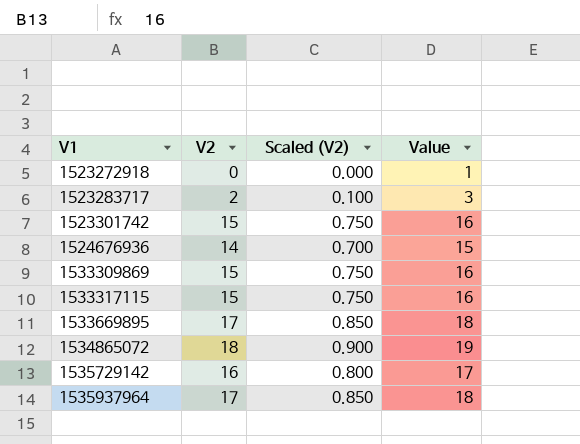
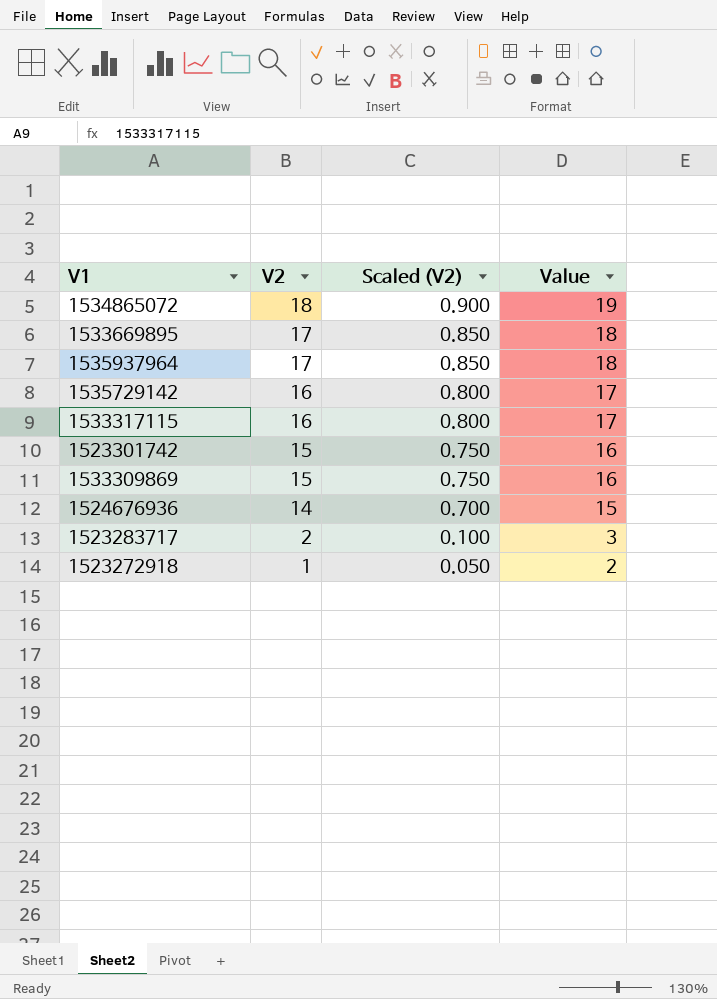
row order: V1 ascending -> V2 descending
1533317115 | V2: 15 -> 16
1533317115 | Scaled (V2): 0.750 -> 0.800
1533317115 | Value: 16 -> 17
1523272918 | V2: 0 -> 1
1523272918 | Scaled (V2): 0.000 -> 0.050
1523272918 | Value: 1 -> 2

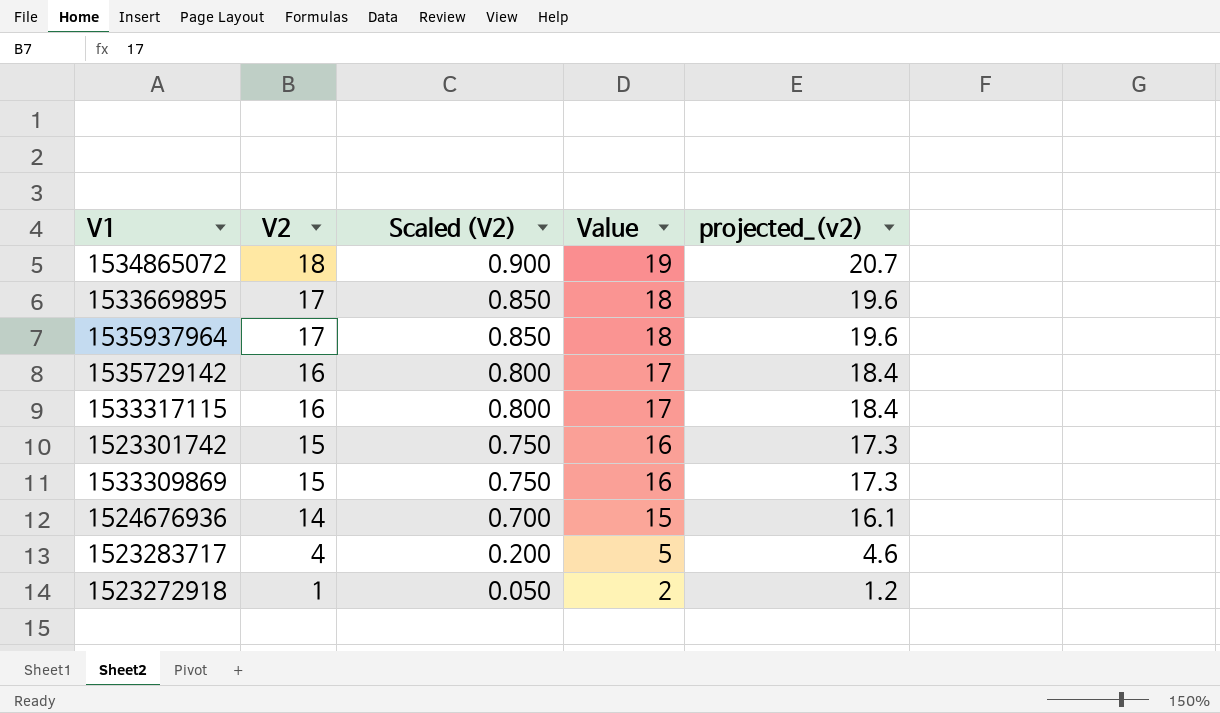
column projected_(v2) | formula: none -> [V2] * 1.15
1523283717 | V2: 2 -> 4
1523283717 | Scaled (V2): 0.100 -> 0.200
1523283717 | Value: 3 -> 5

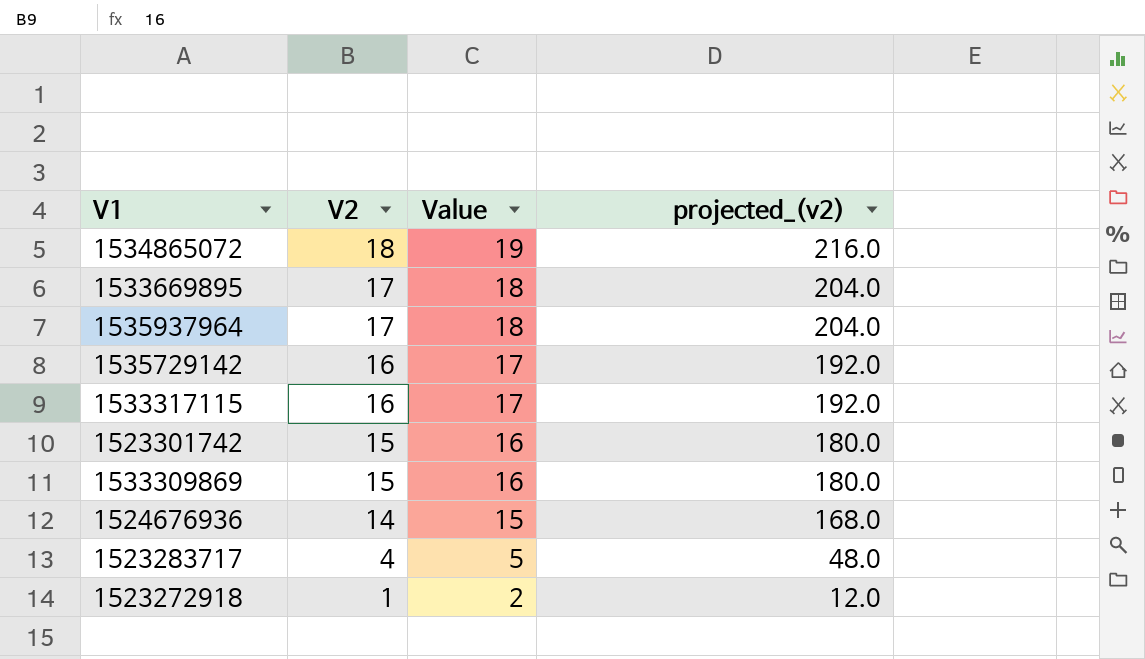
column Scaled (V2) | formula: [V2] * 0.05 -> none
column projected_(v2) | formula: [V2] * 1.15 -> [V2] * 12

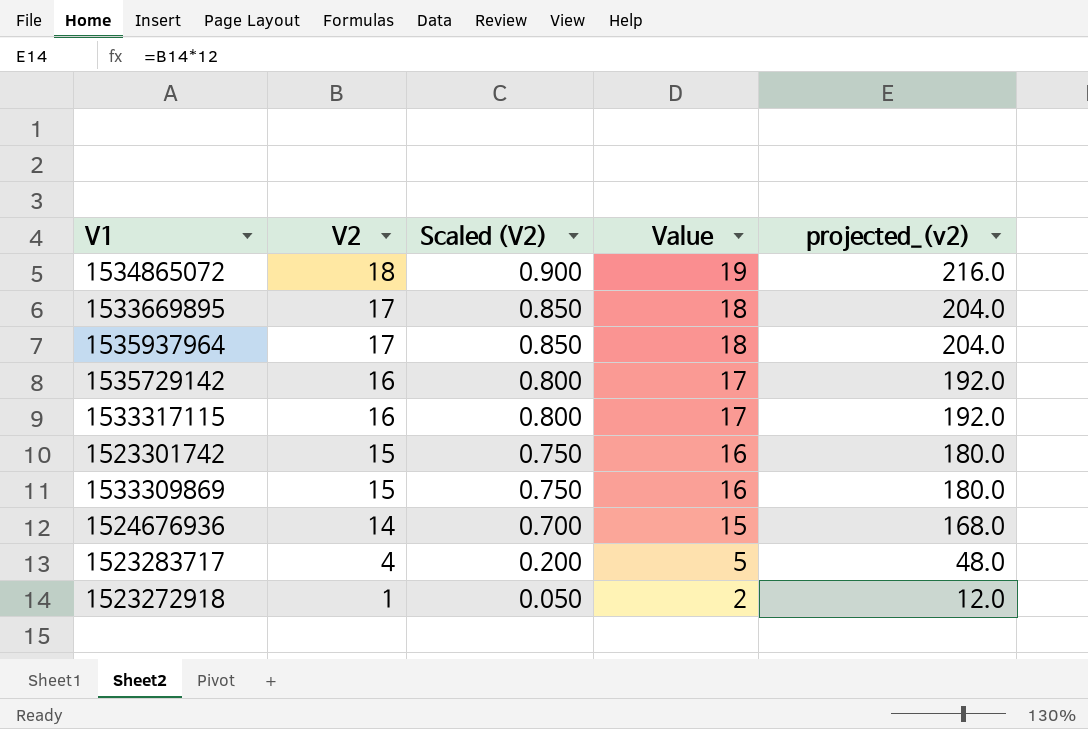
column Scaled (V2) | formula: none -> [V2] * 0.05

